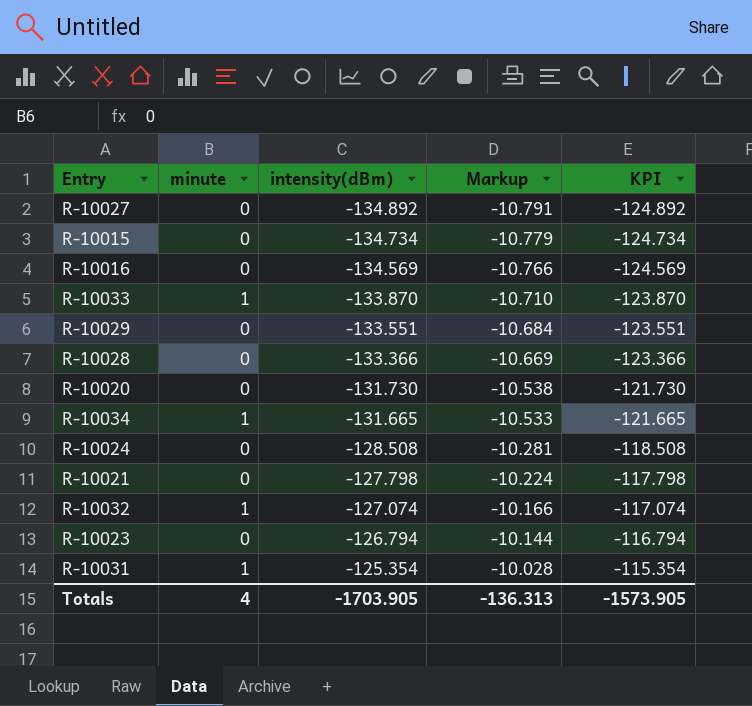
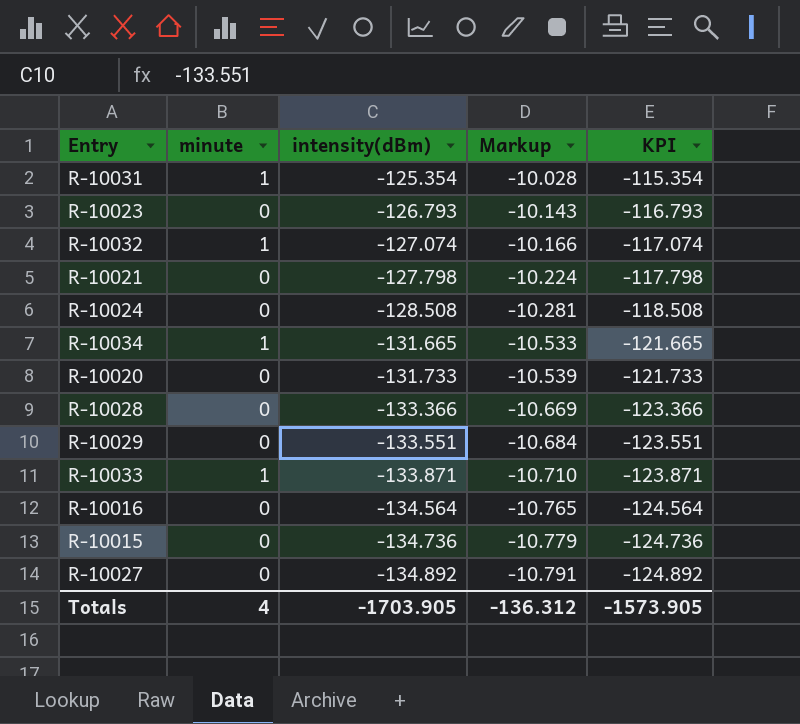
row order: intensity(dBm) ascending -> intensity(dBm) descending
R-10023 | intensity(dBm): -126.794 -> -126.793
R-10023 | Markup: -10.144 -> -10.143
R-10023 | KPI: -116.794 -> -116.793
R-10020 | intensity(dBm): -131.730 -> -131.733
R-10020 | Markup: -10.538 -> -10.539
R-10020 | KPI: -121.730 -> -121.733
R-10033 | intensity(dBm): -133.870 -> -133.871
R-10033 | KPI: -123.870 -> -123.871
R-10016 | intensity(dBm): -134.569 -> -134.564
R-10016 | Markup: -10.766 -> -10.765
R-10016 | KPI: -124.569 -> -124.564
R-10015 | intensity(dBm): -134.734 -> -134.736
R-10015 | KPI: -124.734 -> -124.736
Totals | Markup: -136.313 -> -136.312

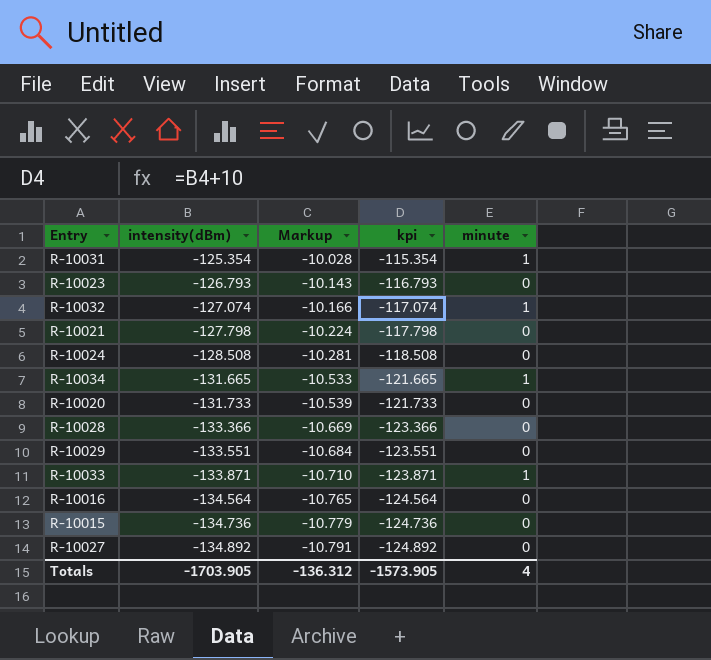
column name: KPI -> kpi
column minute | position: 2 -> 5

